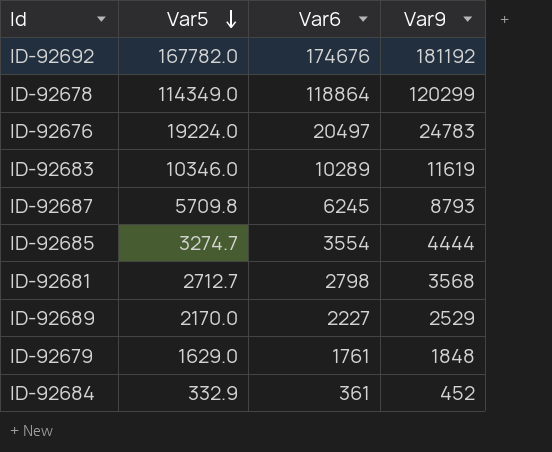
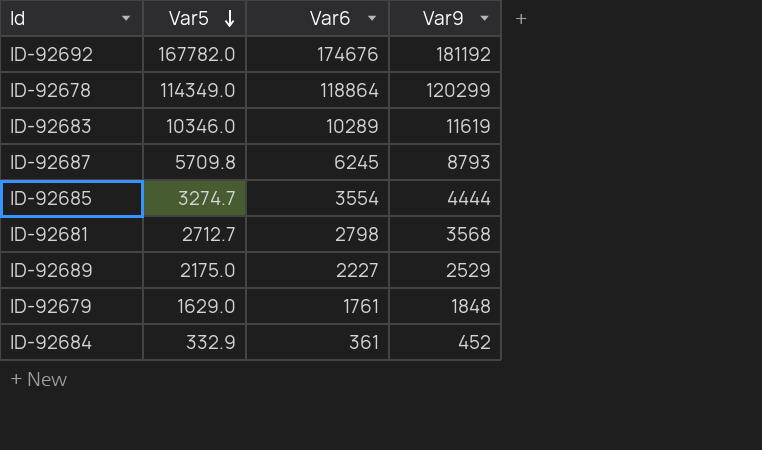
row ID-92676: 19224.0 | 20497 | 24783 -> none
ID-92689 | Var5: 2170.0 -> 2175.0

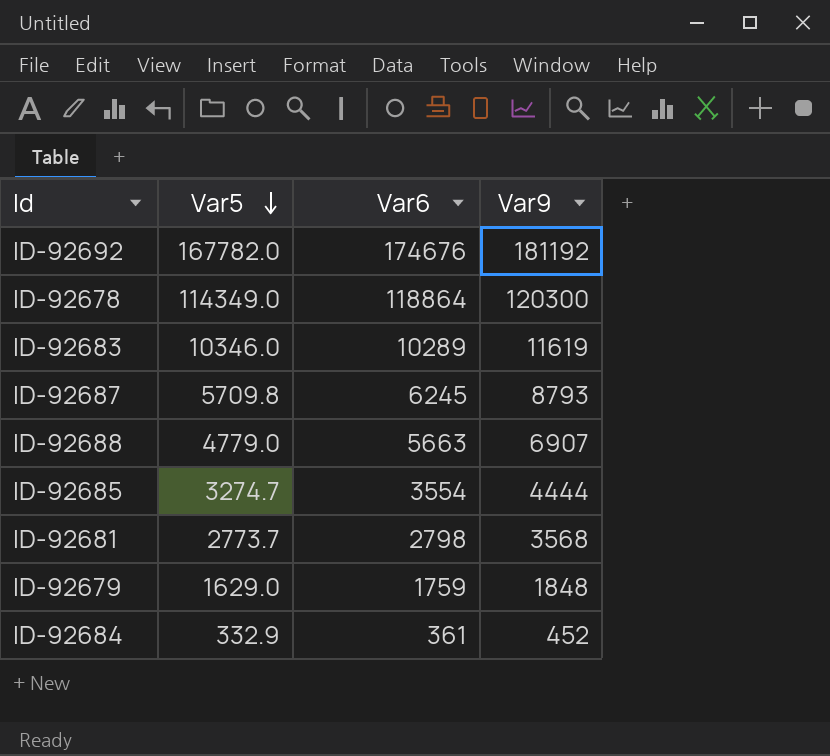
row ID-92689: 2175.0 | 2227 | 2529 -> none
ID-92678 | Var9: 120299 -> 120300
row ID-92688: none -> 4779.0 | 5663 | 6907
ID-92681 | Var5: 2712.7 -> 2773.7
ID-92679 | Var6: 1761 -> 1759

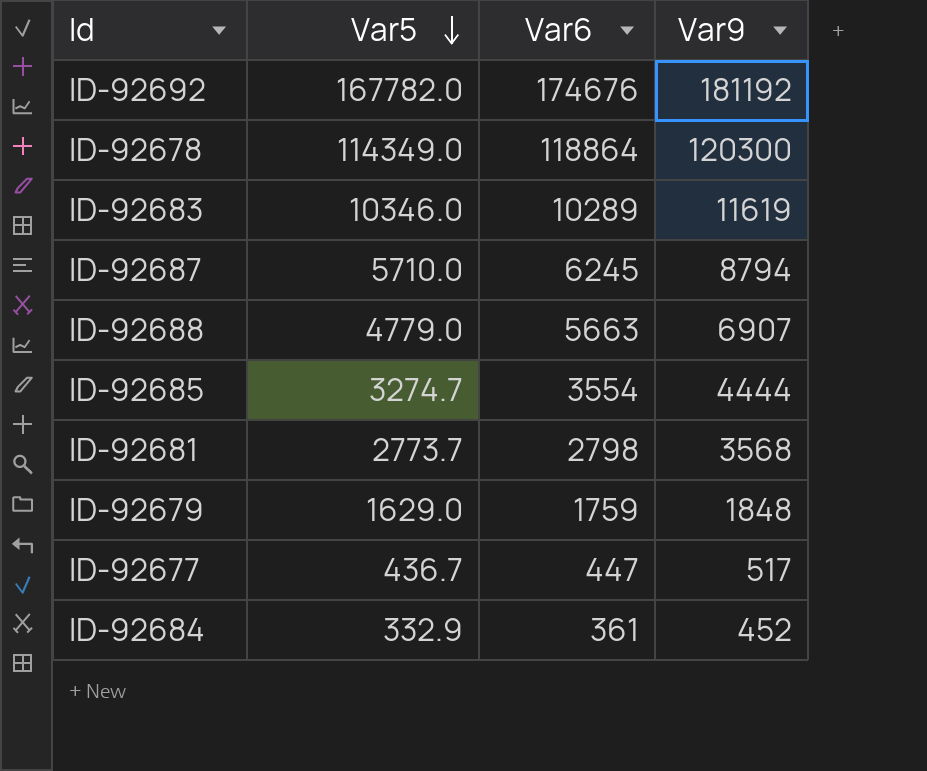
ID-92687 | Var5: 5709.8 -> 5710.0
ID-92687 | Var9: 8793 -> 8794
row ID-92677: none -> 436.7 | 447 | 517

